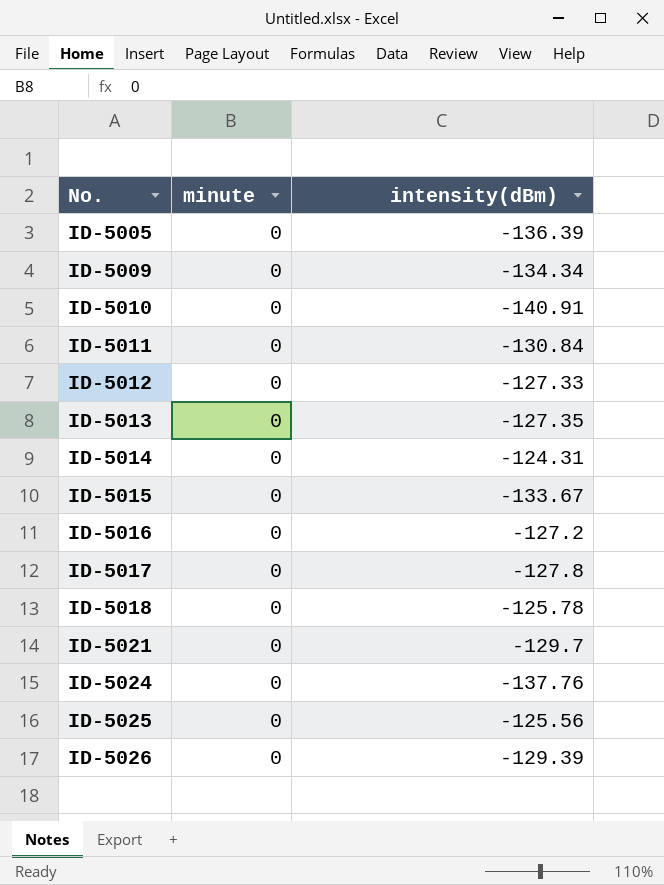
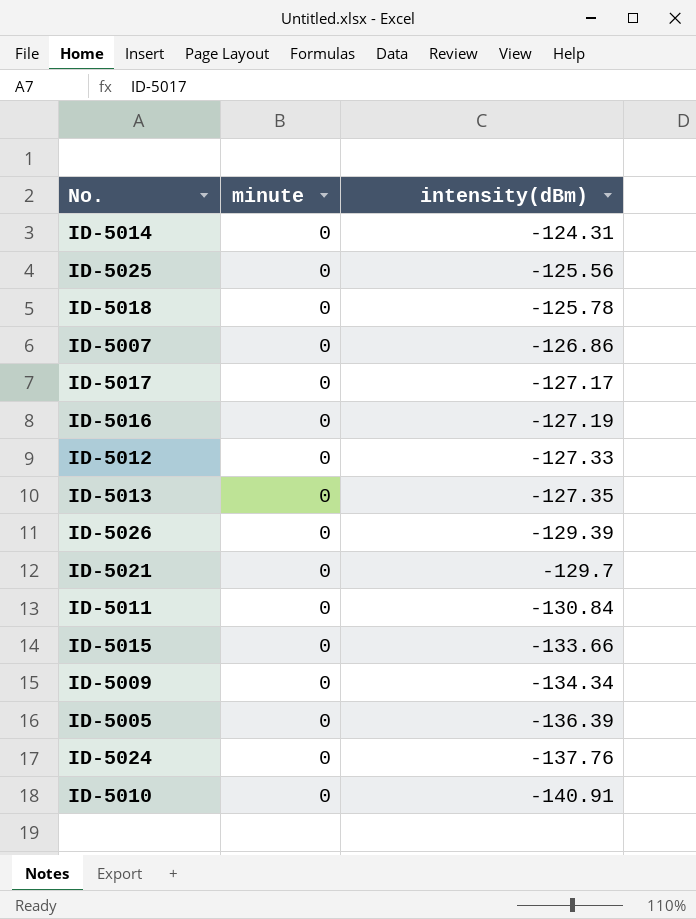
row order: No. ascending -> intensity(dBm) descending
row ID-5007: none -> 0 | -126.86
ID-5017 | intensity(dBm): -127.8 -> -127.17
ID-5016 | intensity(dBm): -127.2 -> -127.19
ID-5015 | intensity(dBm): -133.67 -> -133.66

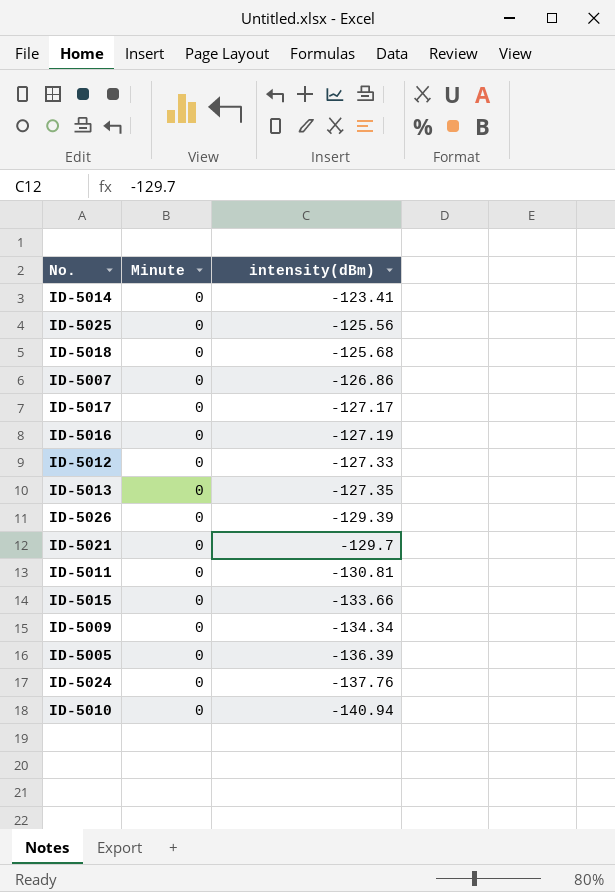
column name: minute -> Minute
ID-5014 | intensity(dBm): -124.31 -> -123.41
ID-5018 | intensity(dBm): -125.78 -> -125.68
ID-5011 | intensity(dBm): -130.84 -> -130.81
ID-5010 | intensity(dBm): -140.91 -> -140.94

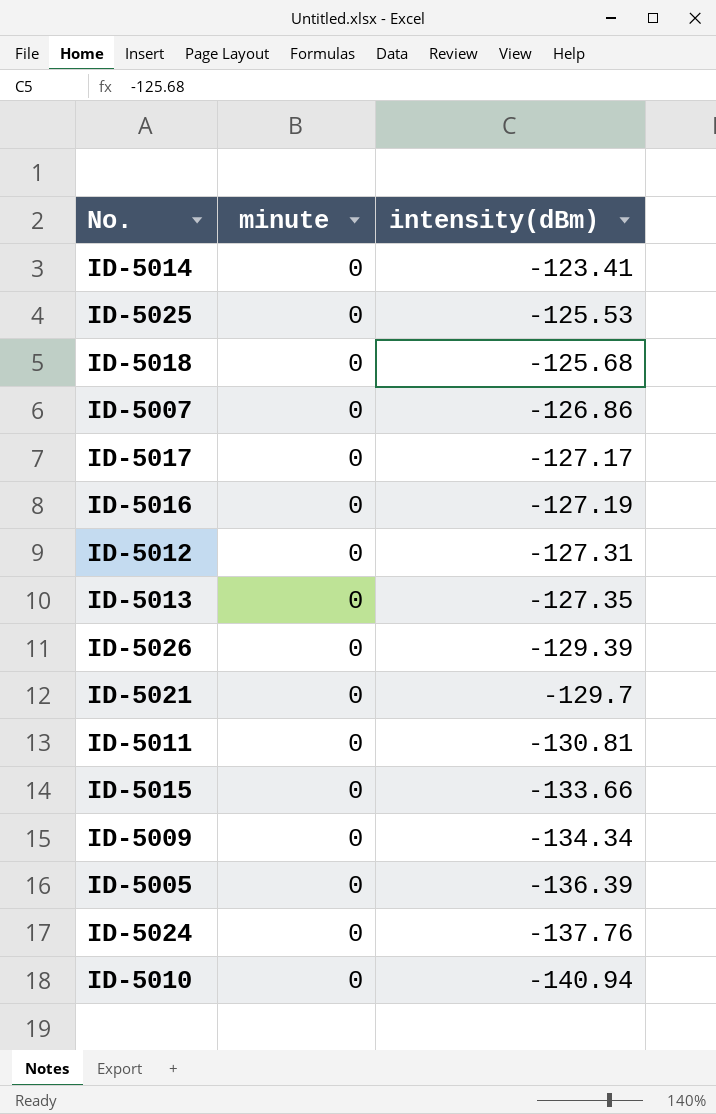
column name: Minute -> minute
ID-5025 | intensity(dBm): -125.56 -> -125.53
ID-5012 | intensity(dBm): -127.33 -> -127.31

